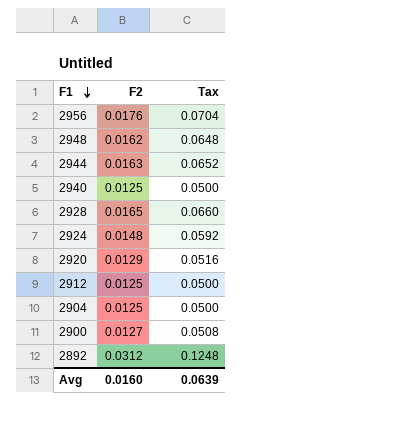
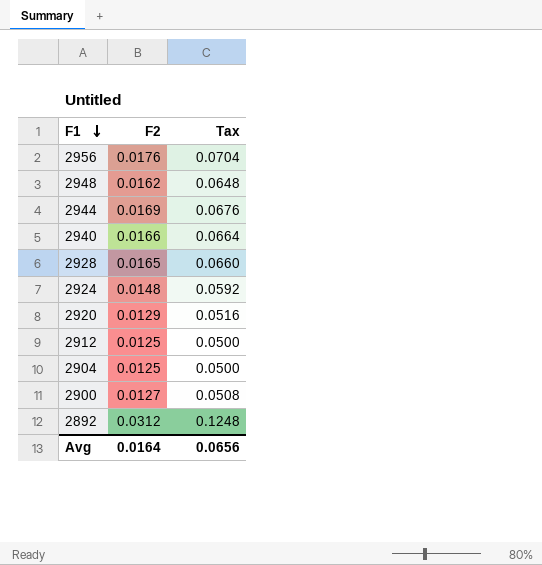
2944 | F2: 0.0163 -> 0.0169
2944 | Tax: 0.0652 -> 0.0676
2940 | F2: 0.0125 -> 0.0166
2940 | Tax: 0.0500 -> 0.0664
Avg | F2: 0.0160 -> 0.0164
Avg | Tax: 0.0639 -> 0.0656

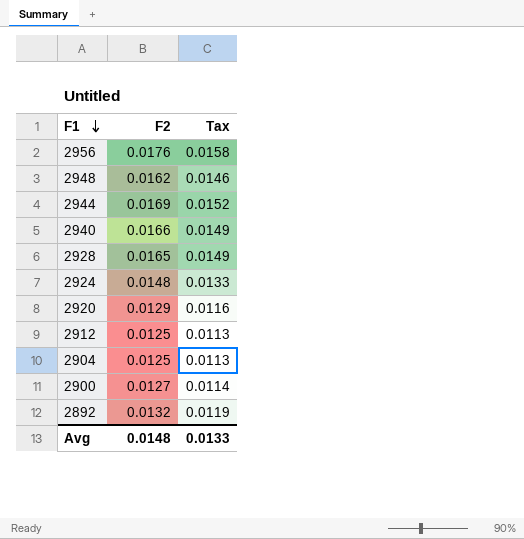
column Tax | formula: [F2] * 4 -> [F2] * 0.9
2892 | F2: 0.0312 -> 0.0132
Avg | F2: 0.0164 -> 0.0148
Avg | Tax: 0.0656 -> 0.0133

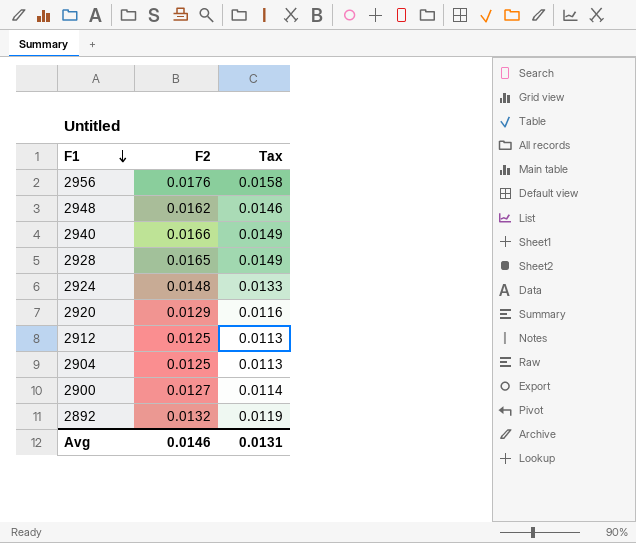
row 2944: 0.0169 | 0.0152 -> none
Avg | F2: 0.0148 -> 0.0146
Avg | Tax: 0.0133 -> 0.0131

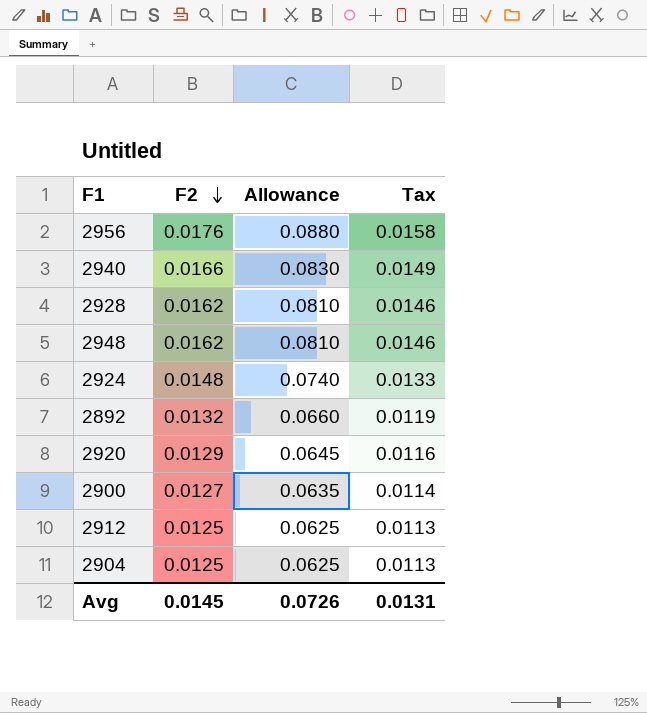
row order: F1 descending -> F2 descending
column Allowance | formula: none -> [F2] * 5
2928 | F2: 0.0165 -> 0.0162
2928 | Tax: 0.0149 -> 0.0146
Avg | F2: 0.0146 -> 0.0145

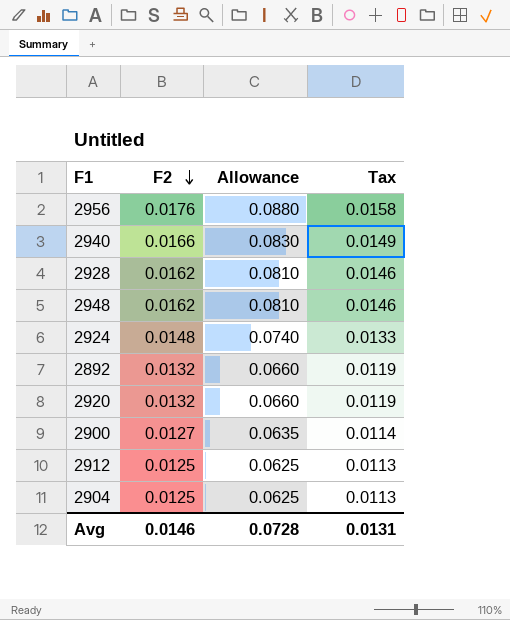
2920 | F2: 0.0129 -> 0.0132
2920 | Allowance: 0.0645 -> 0.0660
2920 | Tax: 0.0116 -> 0.0119
Avg | F2: 0.0145 -> 0.0146
Avg | Allowance: 0.0726 -> 0.0728

